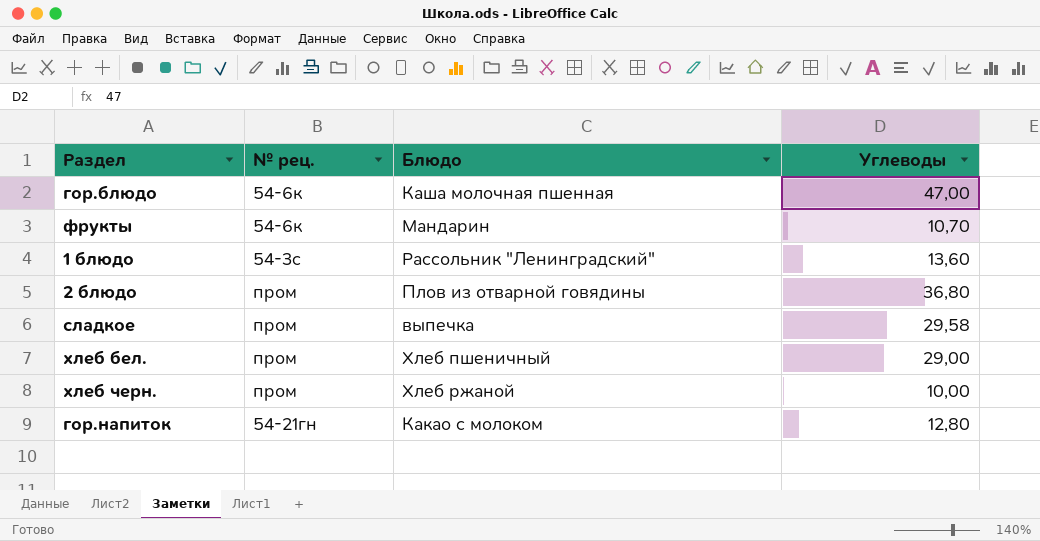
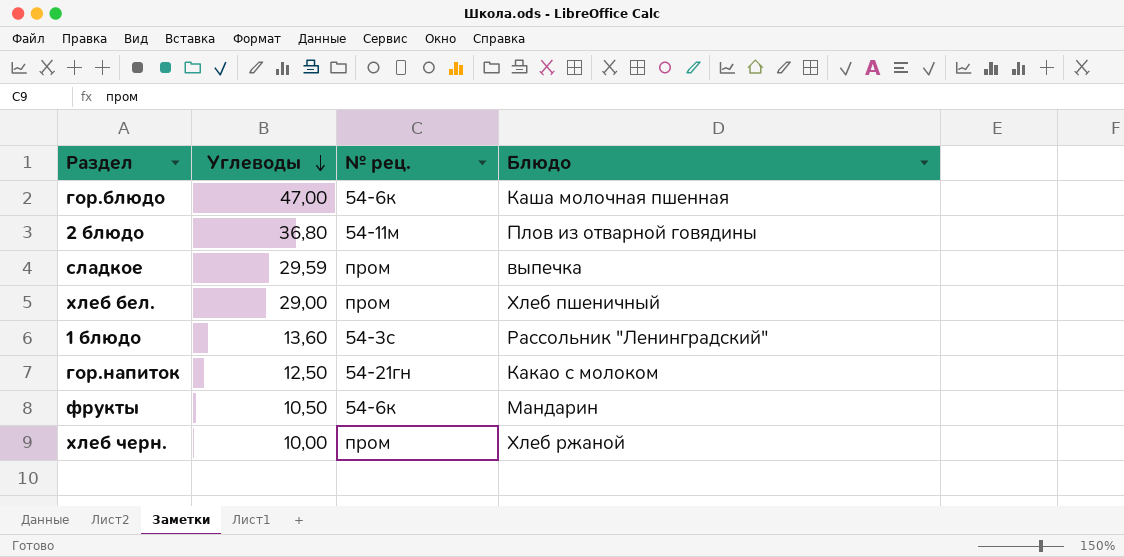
row order: none -> Углеводы descending
column Углеводы | position: 4 -> 2
2 блюдо | № рец.: пром -> 54-11м
сладкое | Углеводы: 29,58 -> 29,59
гор.напиток | Углеводы: 12,80 -> 12,50
фрукты | Углеводы: 10,70 -> 10,50

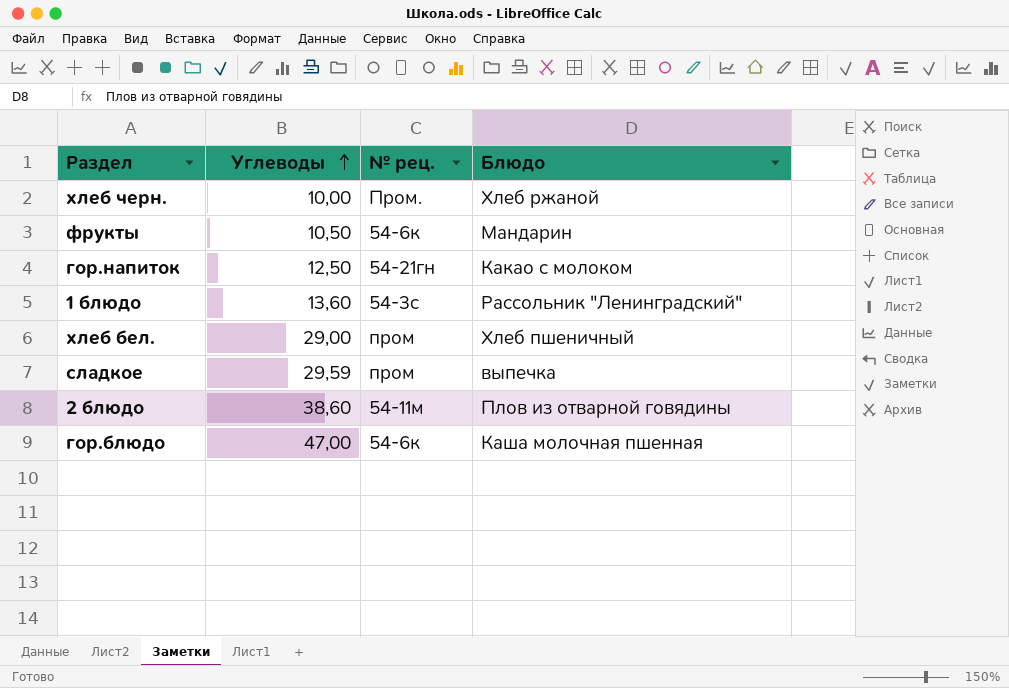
row order: Углеводы descending -> Углеводы ascending
хлеб черн. | № рец.: пром -> Пром.
2 блюдо | Углеводы: 36,80 -> 38,60

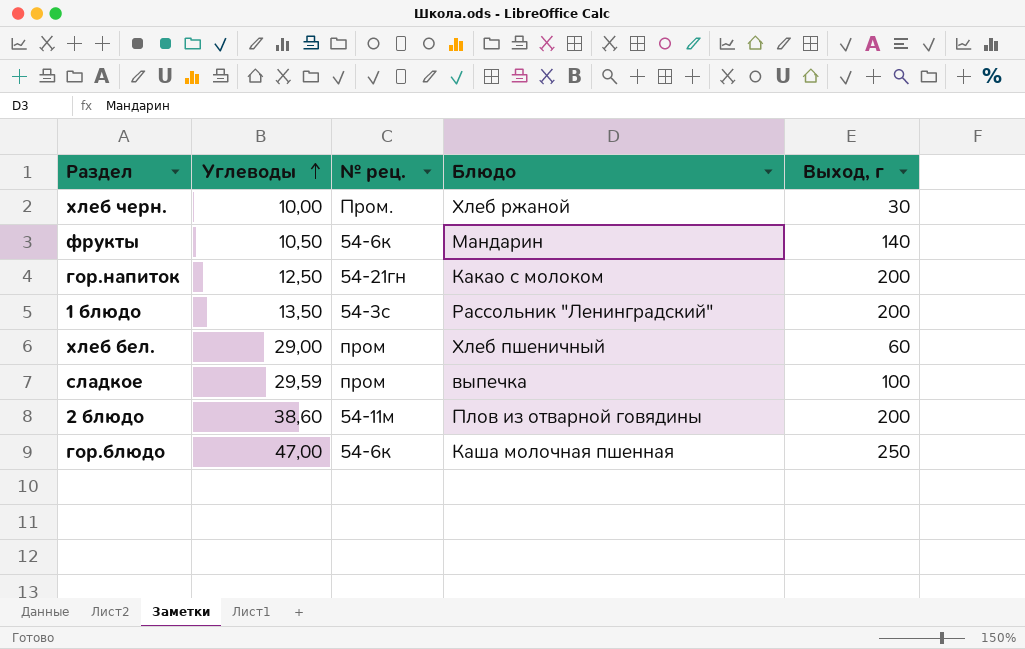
column Выход, г | position: none -> 5
1 блюдо | Углеводы: 13,60 -> 13,50

